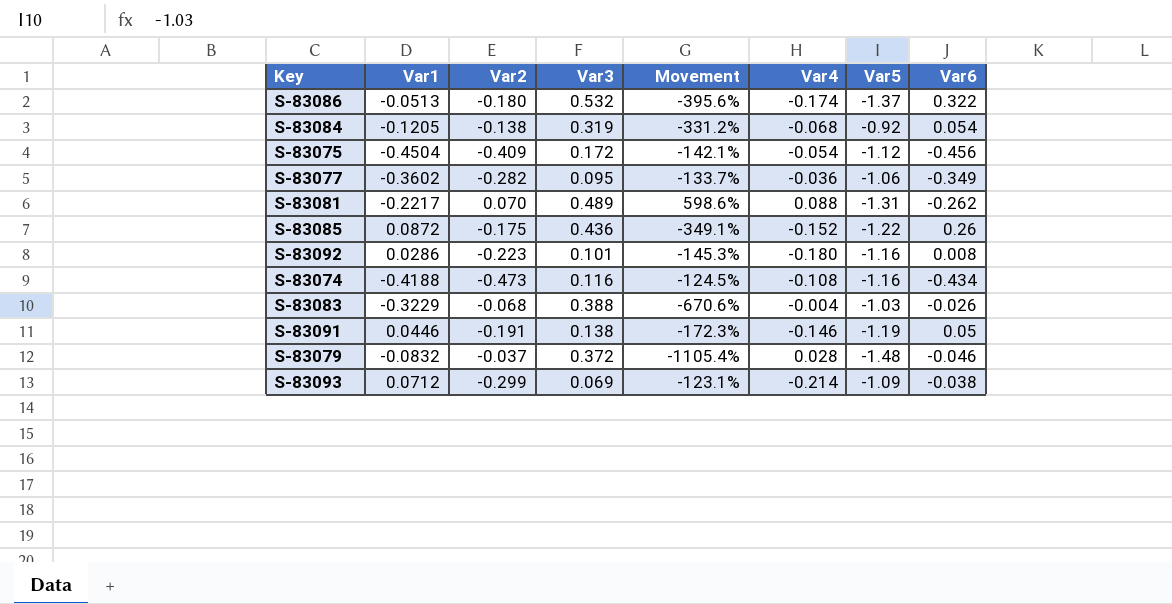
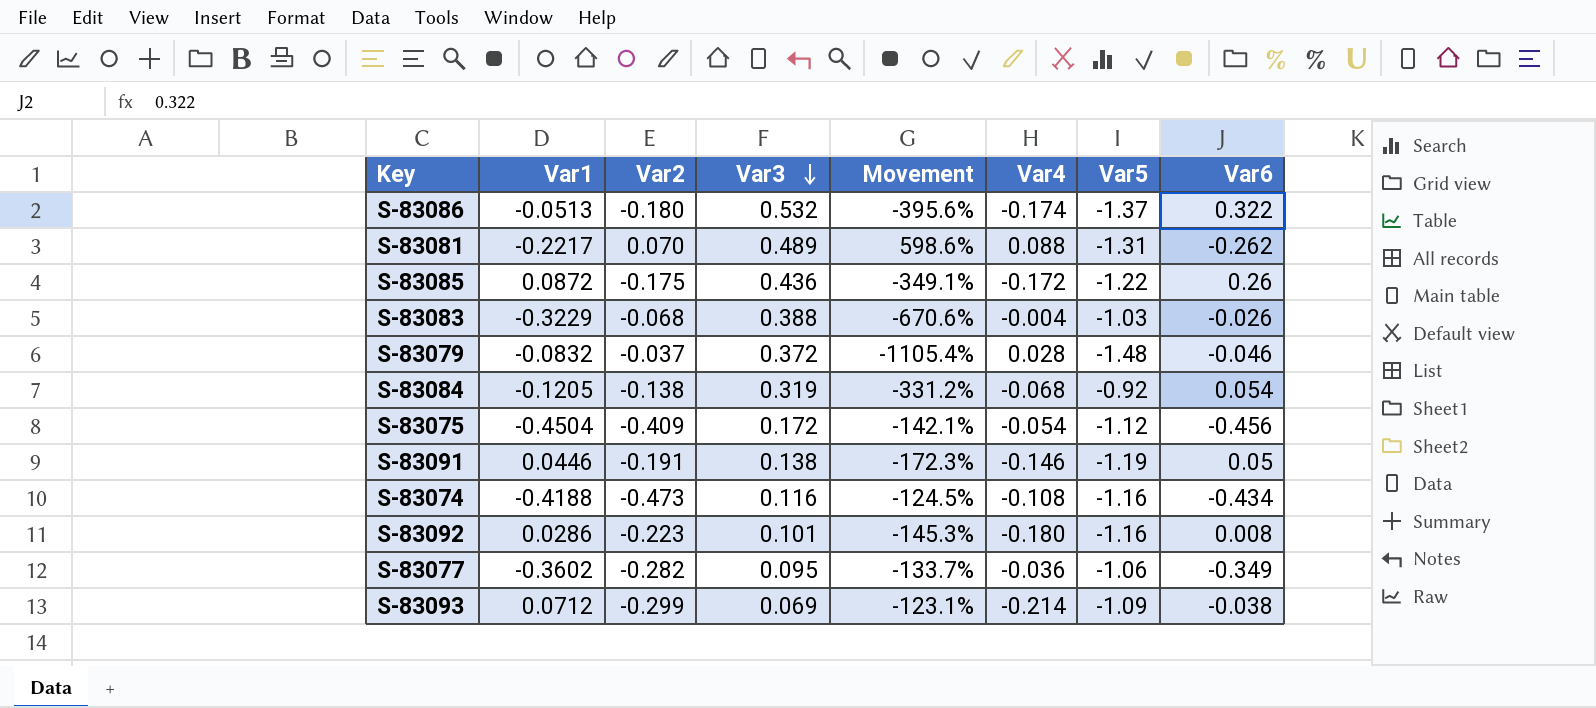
row order: none -> Var3 descending
S-83085 | Var4: -0.152 -> -0.172

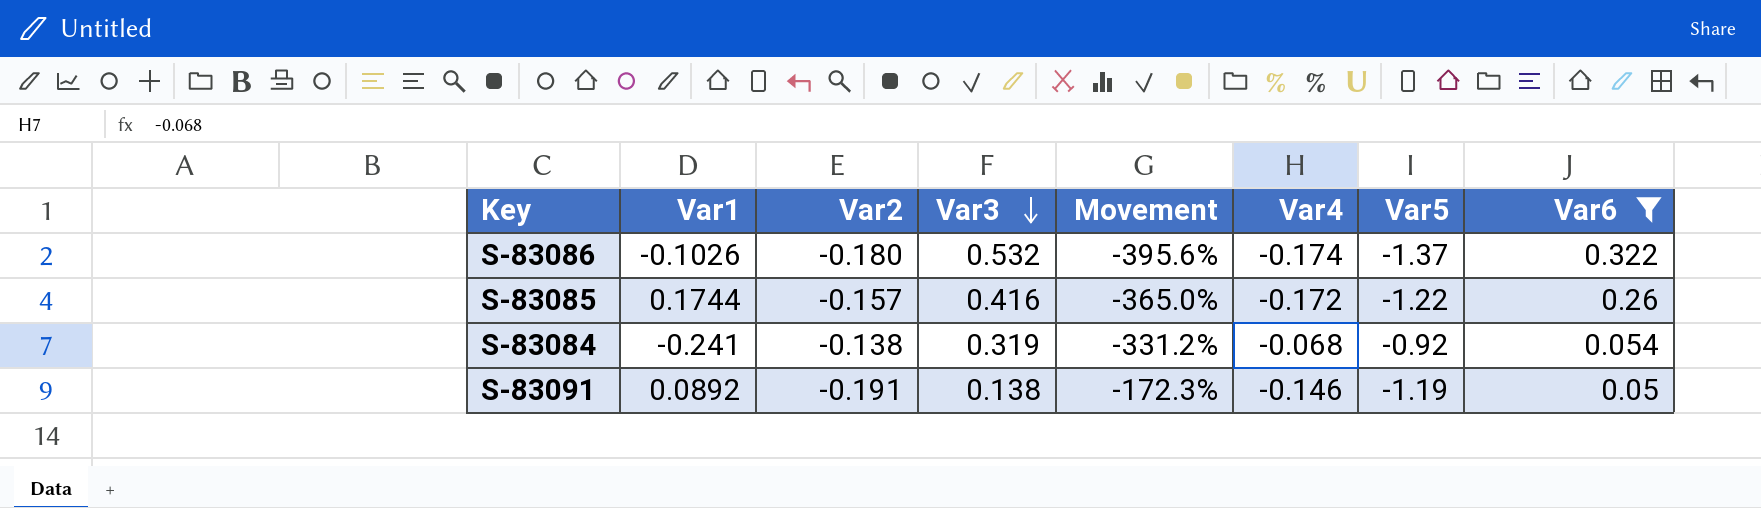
filter: none -> Var6 >= 0.05
S-83086 | Var1: -0.0513 -> -0.1026
S-83085 | Var1: 0.0872 -> 0.1744
S-83085 | Var2: -0.175 -> -0.157
S-83085 | Var3: 0.436 -> 0.416
S-83085 | Movement: -349.1% -> -365.0%
S-83084 | Var1: -0.1205 -> -0.241
S-83091 | Var1: 0.0446 -> 0.0892

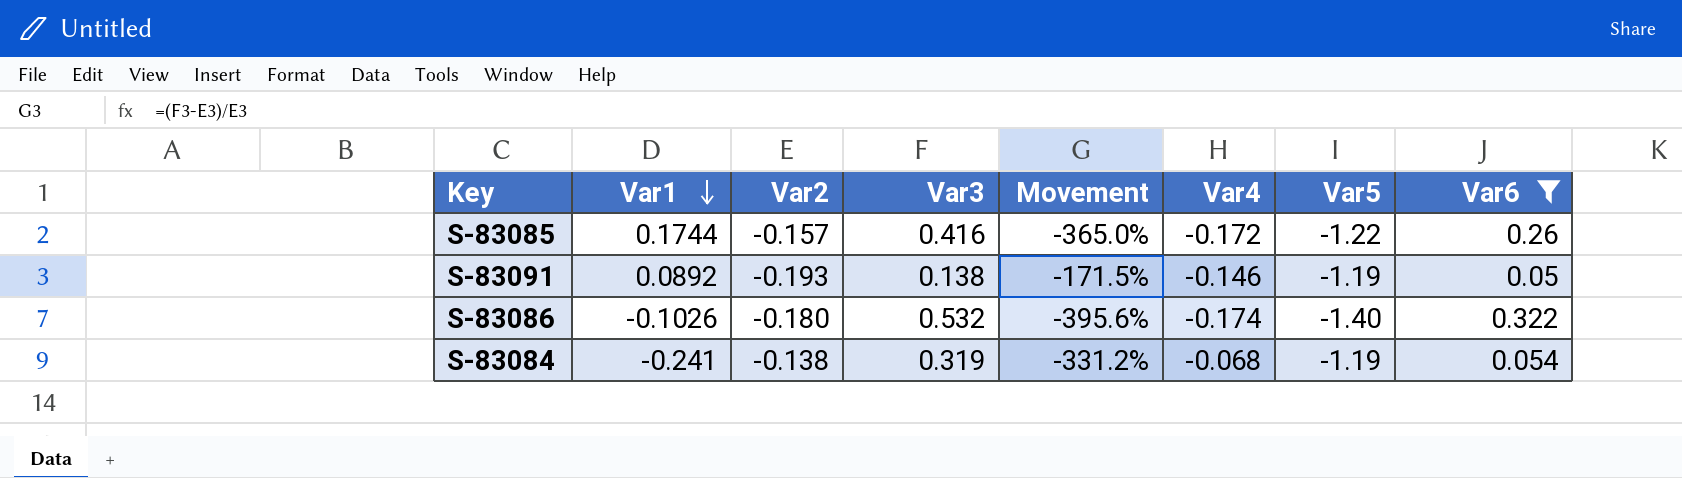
row order: Var3 descending -> Var1 descending
S-83091 | Var2: -0.191 -> -0.193
S-83091 | Movement: -172.3% -> -171.5%
S-83086 | Var5: -1.37 -> -1.40
S-83084 | Var5: -0.92 -> -1.19

